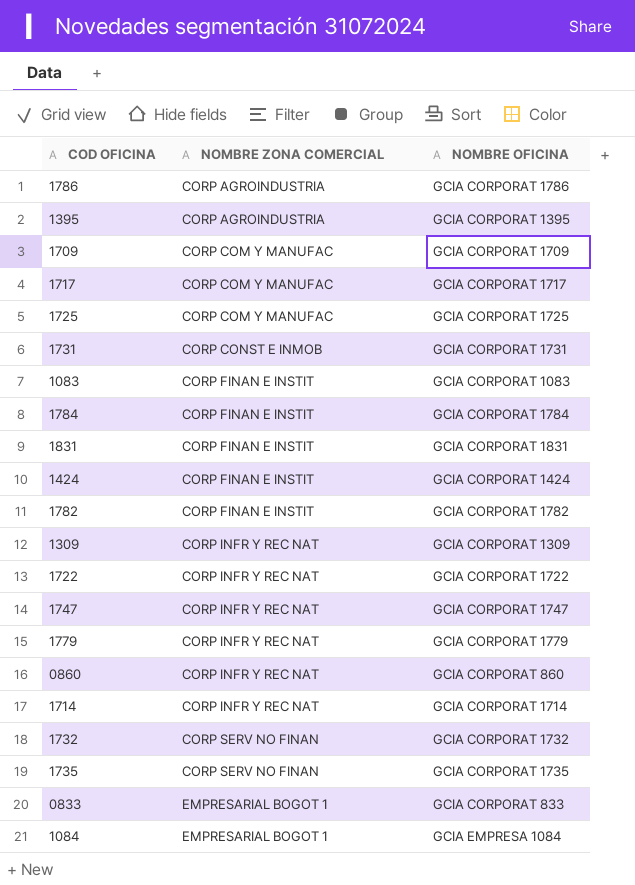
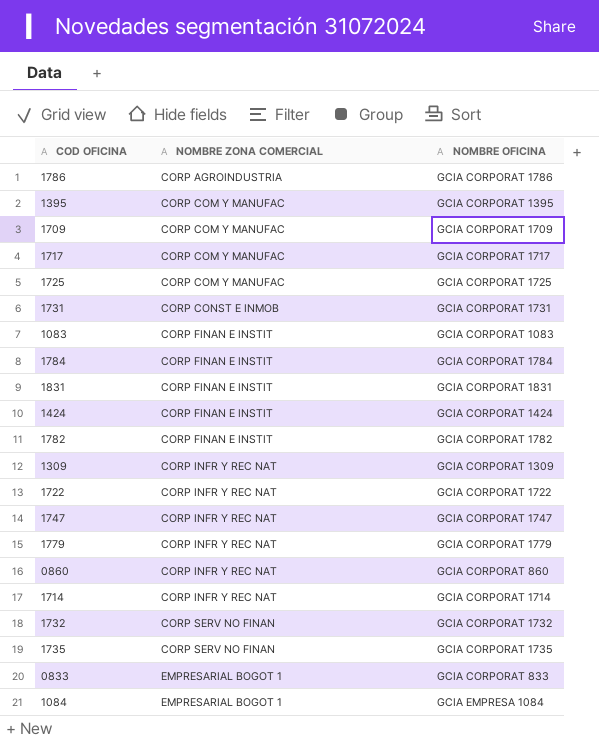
1395 | NOMBRE ZONA COMERCIAL: CORP AGROINDUSTRIA -> CORP COM Y MANUFAC

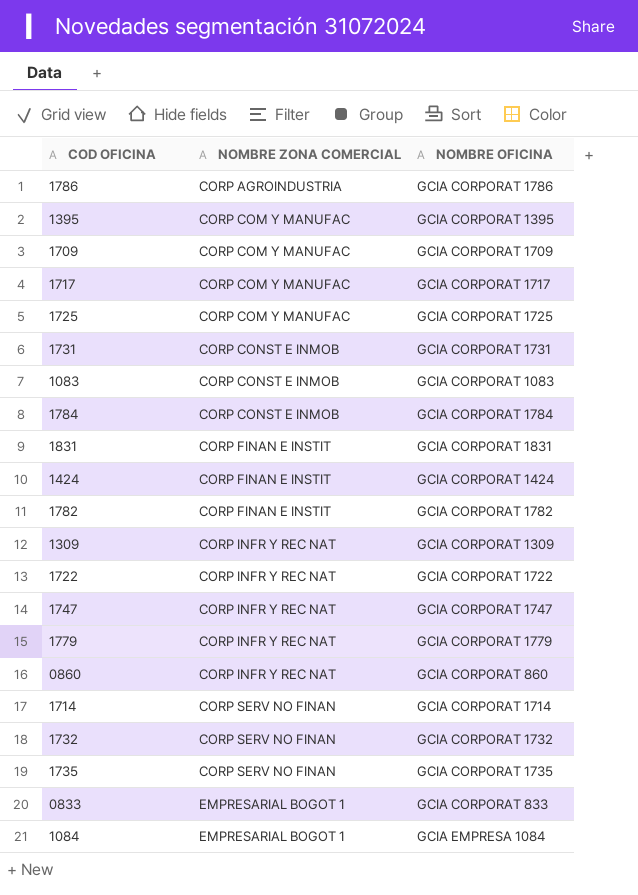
1083 | NOMBRE ZONA COMERCIAL: CORP FINAN E INSTIT -> CORP CONST E INMOB
1784 | NOMBRE ZONA COMERCIAL: CORP FINAN E INSTIT -> CORP CONST E INMOB
1714 | NOMBRE ZONA COMERCIAL: CORP INFR Y REC NAT -> CORP SERV NO FINAN

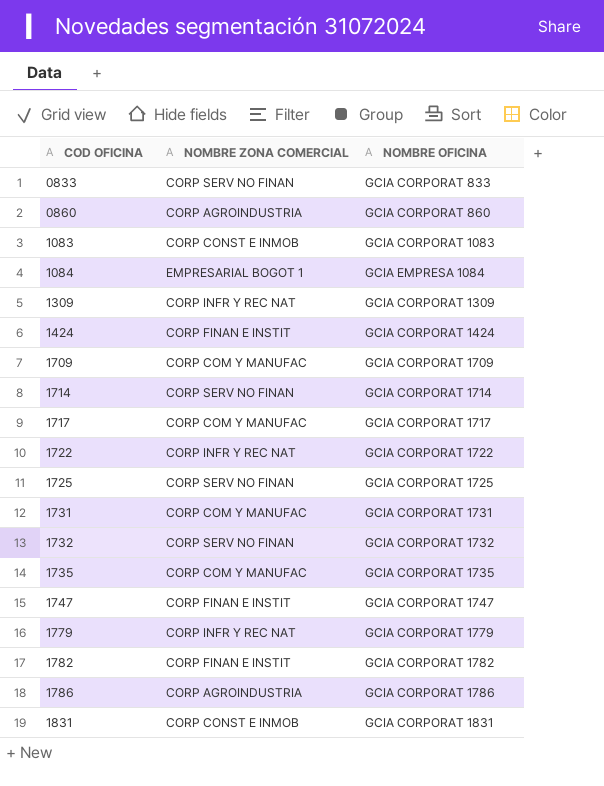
row order: NOMBRE ZONA COMERCIAL ascending -> COD OFICINA ascending
row 1395: CORP COM Y MANUFAC | GCIA CORPORAT 1395 -> none
row 1784: CORP CONST E INMOB | GCIA CORPORAT 1784 -> none
0833 | NOMBRE ZONA COMERCIAL: EMPRESARIAL BOGOT 1 -> CORP SERV NO FINAN
0860 | NOMBRE ZONA COMERCIAL: CORP INFR Y REC NAT -> CORP AGROINDUSTRIA
1725 | NOMBRE ZONA COMERCIAL: CORP COM Y MANUFAC -> CORP SERV NO FINAN
1731 | NOMBRE ZONA COMERCIAL: CORP CONST E INMOB -> CORP COM Y MANUFAC
1735 | NOMBRE ZONA COMERCIAL: CORP SERV NO FINAN -> CORP COM Y MANUFAC
1747 | NOMBRE ZONA COMERCIAL: CORP INFR Y REC NAT -> CORP FINAN E INSTIT
1831 | NOMBRE ZONA COMERCIAL: CORP FINAN E INSTIT -> CORP CONST E INMOB

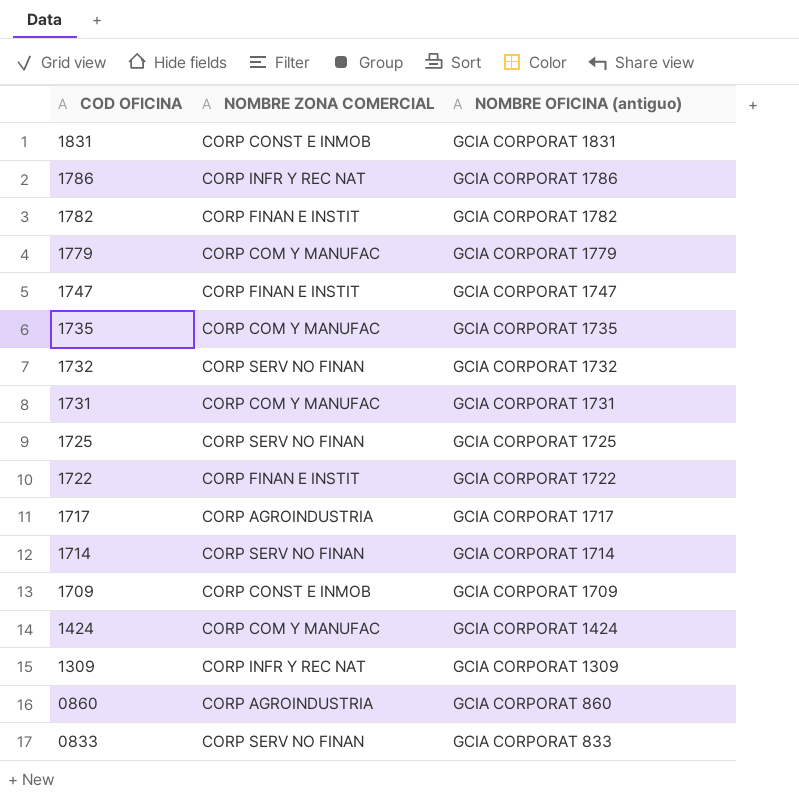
row order: COD OFICINA ascending -> COD OFICINA descending
column name: NOMBRE OFICINA -> NOMBRE OFICINA (antiguo)
row 1083: CORP CONST E INMOB | GCIA CORPORAT 1083 -> none
row 1084: EMPRESARIAL BOGOT 1 | GCIA EMPRESA 1084 -> none
1786 | NOMBRE ZONA COMERCIAL: CORP AGROINDUSTRIA -> CORP INFR Y REC NAT
1779 | NOMBRE ZONA COMERCIAL: CORP INFR Y REC NAT -> CORP COM Y MANUFAC
1722 | NOMBRE ZONA COMERCIAL: CORP INFR Y REC NAT -> CORP FINAN E INSTIT
1717 | NOMBRE ZONA COMERCIAL: CORP COM Y MANUFAC -> CORP AGROINDUSTRIA
1709 | NOMBRE ZONA COMERCIAL: CORP COM Y MANUFAC -> CORP CONST E INMOB
1424 | NOMBRE ZONA COMERCIAL: CORP FINAN E INSTIT -> CORP COM Y MANUFAC

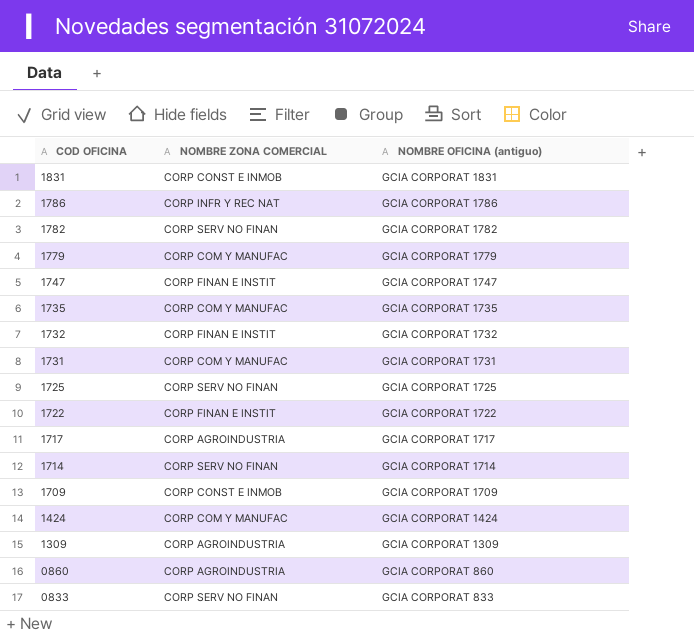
1782 | NOMBRE ZONA COMERCIAL: CORP FINAN E INSTIT -> CORP SERV NO FINAN
1732 | NOMBRE ZONA COMERCIAL: CORP SERV NO FINAN -> CORP FINAN E INSTIT
1309 | NOMBRE ZONA COMERCIAL: CORP INFR Y REC NAT -> CORP AGROINDUSTRIA

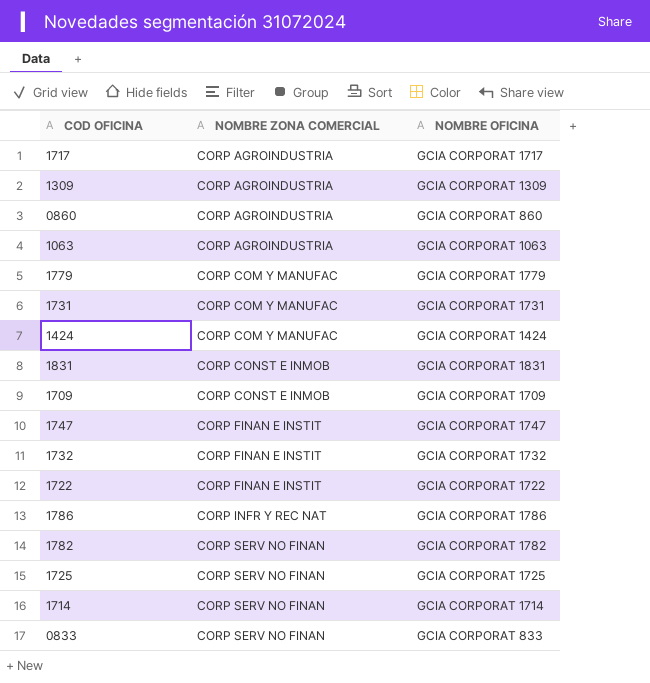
row order: COD OFICINA descending -> NOMBRE ZONA COMERCIAL ascending
column name: NOMBRE OFICINA (antiguo) -> NOMBRE OFICINA
row 1735: CORP COM Y MANUFAC | GCIA CORPORAT 1735 -> none
row 1063: none -> CORP AGROINDUSTRIA | GCIA CORPORAT 1063

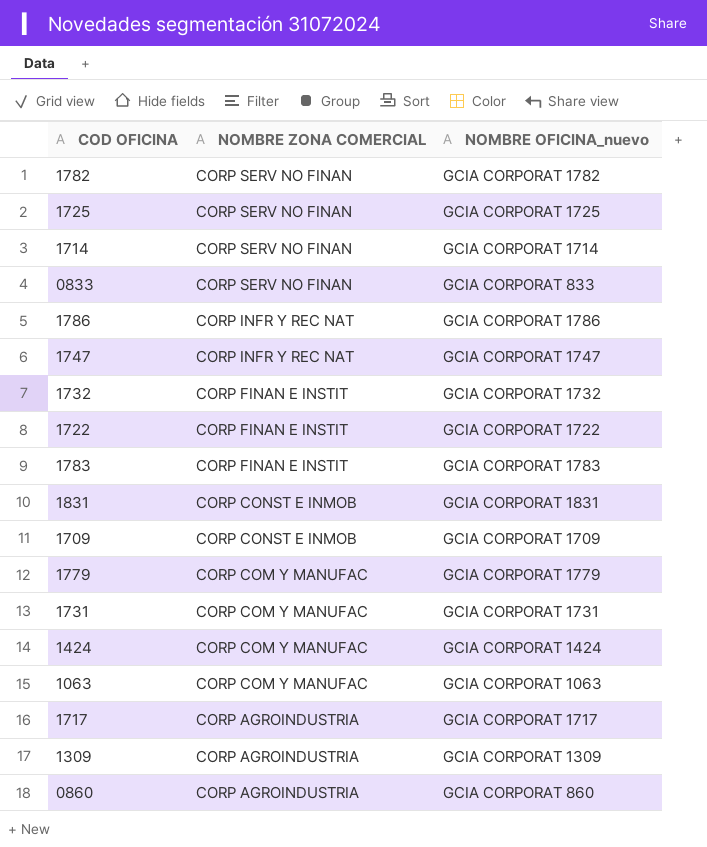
row order: NOMBRE ZONA COMERCIAL ascending -> NOMBRE ZONA COMERCIAL descending
column name: NOMBRE OFICINA -> NOMBRE OFICINA_nuevo
1747 | NOMBRE ZONA COMERCIAL: CORP FINAN E INSTIT -> CORP INFR Y REC NAT
row 1783: none -> CORP FINAN E INSTIT | GCIA CORPORAT 1783
1063 | NOMBRE ZONA COMERCIAL: CORP AGROINDUSTRIA -> CORP COM Y MANUFAC

